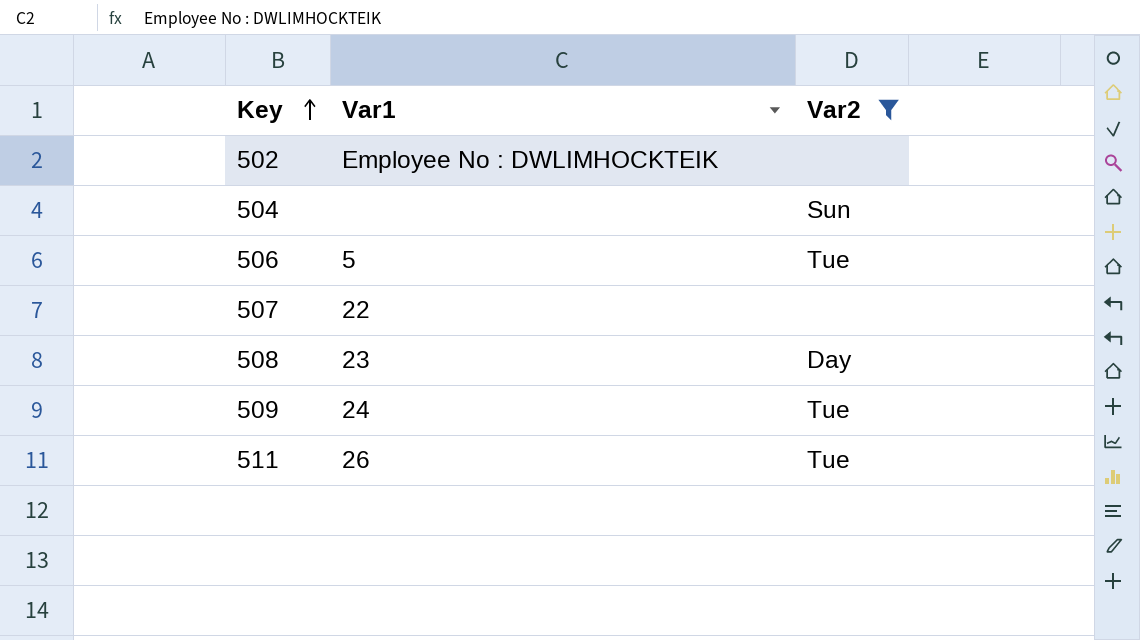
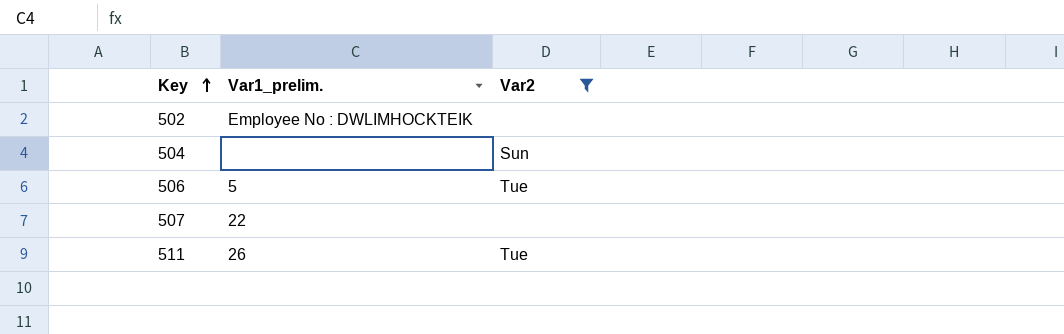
column name: Var1 -> Var1_prelim.
row 508: 23 | Day -> none
row 509: 24 | Tue -> none

